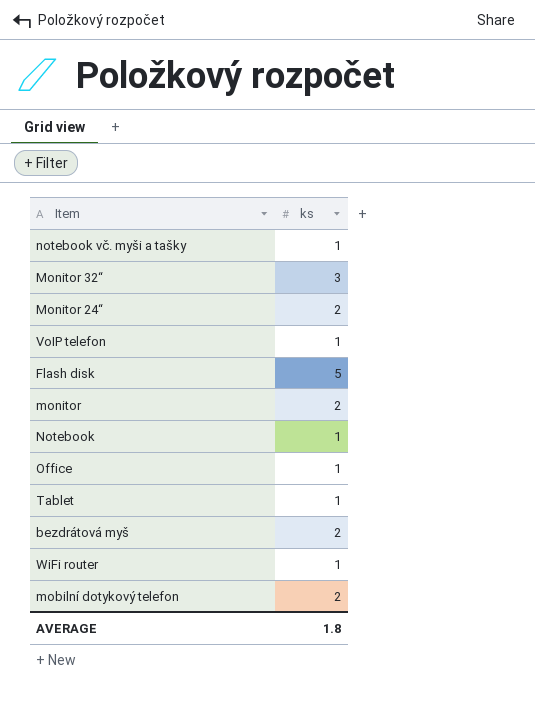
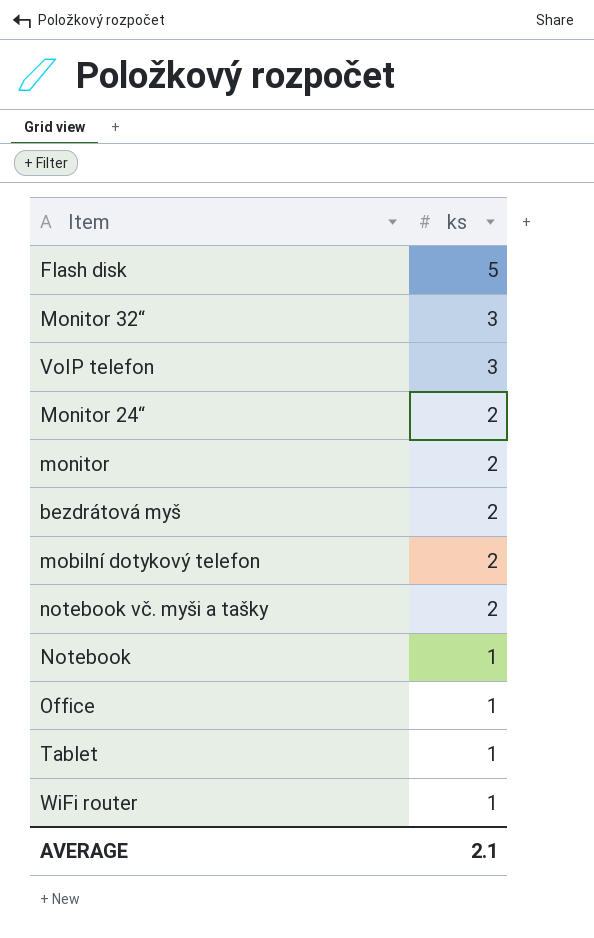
row order: none -> ks descending
VoIP telefon | ks: 1 -> 3
notebook vč. myši a tašky | ks: 1 -> 2
AVERAGE | ks: 1.8 -> 2.1

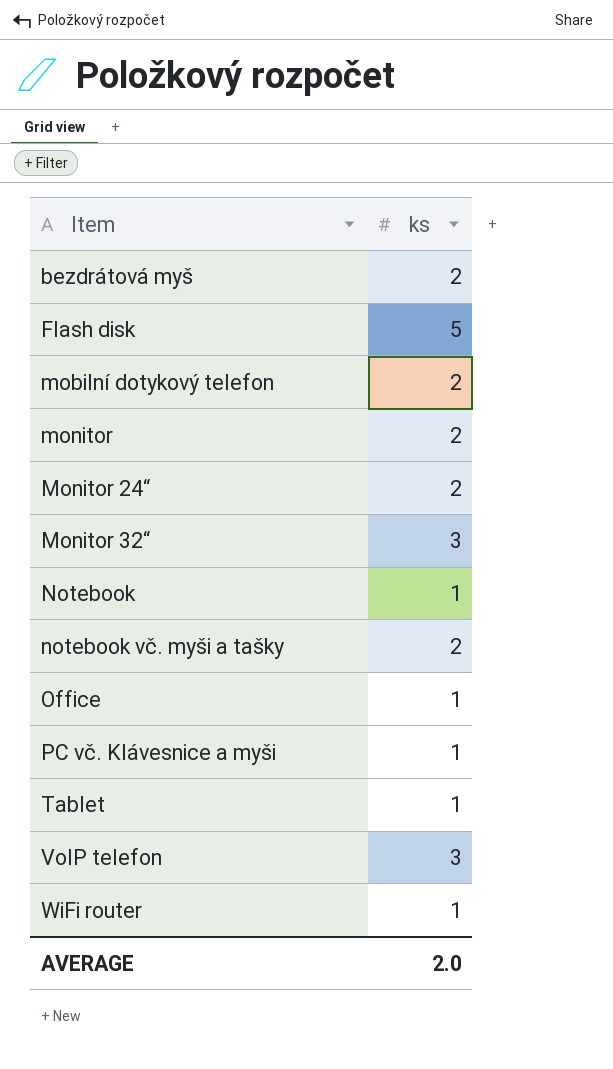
row order: ks descending -> Item ascending
row PC vč. Klávesnice a myši: none -> 1
AVERAGE | ks: 2.1 -> 2.0

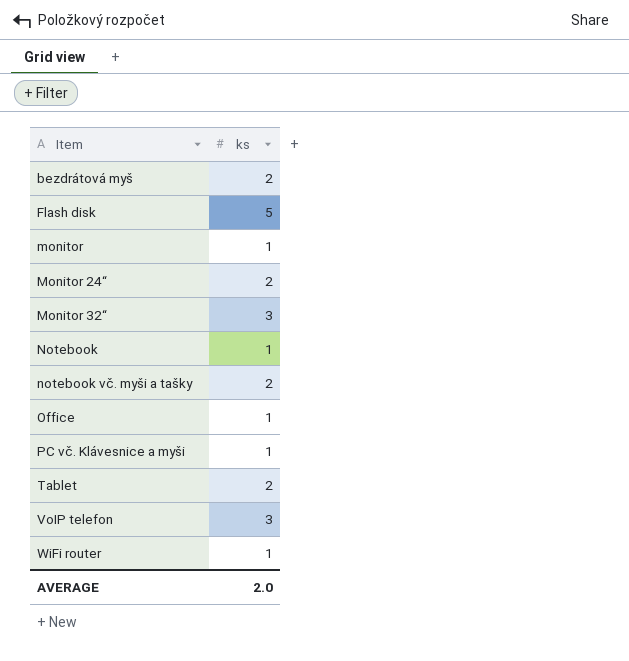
row mobilní dotykový telefon: 2 -> none
monitor | ks: 2 -> 1
Tablet | ks: 1 -> 2

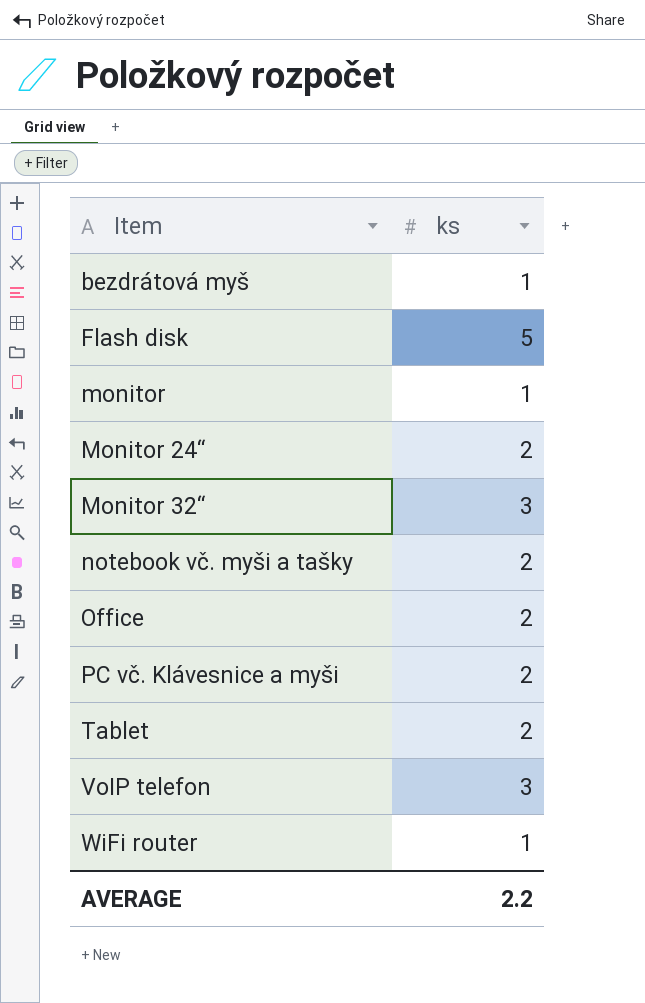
row Notebook: 1 -> none
bezdrátová myš | ks: 2 -> 1
Office | ks: 1 -> 2
PC vč. Klávesnice a myši | ks: 1 -> 2
AVERAGE | ks: 2.0 -> 2.2

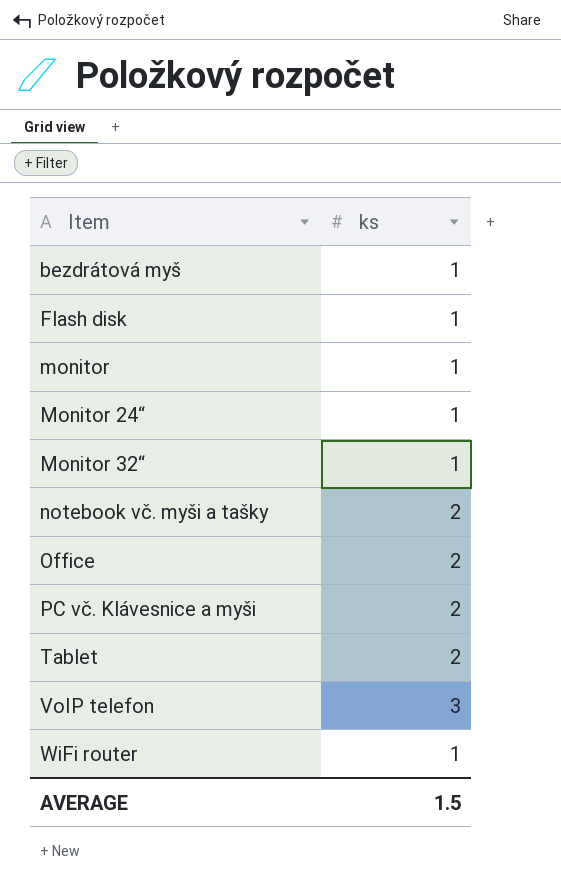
Flash disk | ks: 5 -> 1
Monitor 24“ | ks: 2 -> 1
Monitor 32“ | ks: 3 -> 1
AVERAGE | ks: 2.2 -> 1.5

